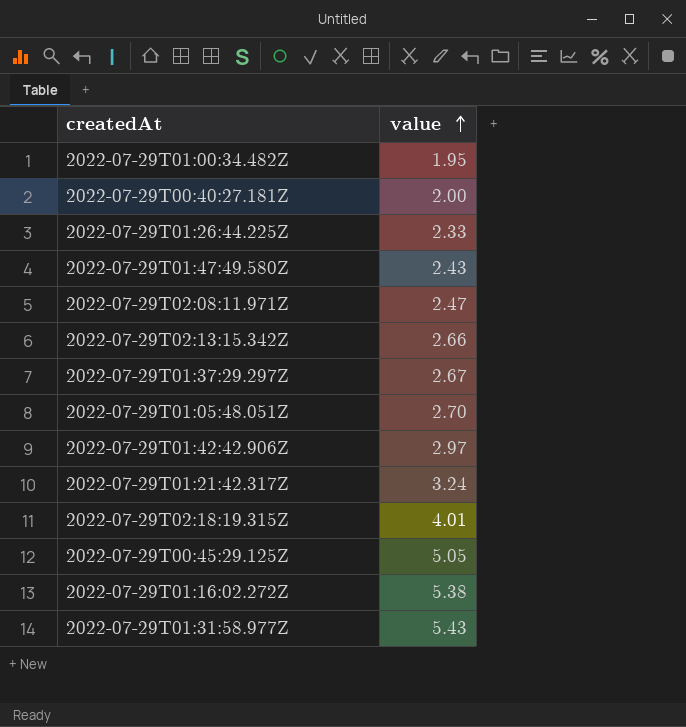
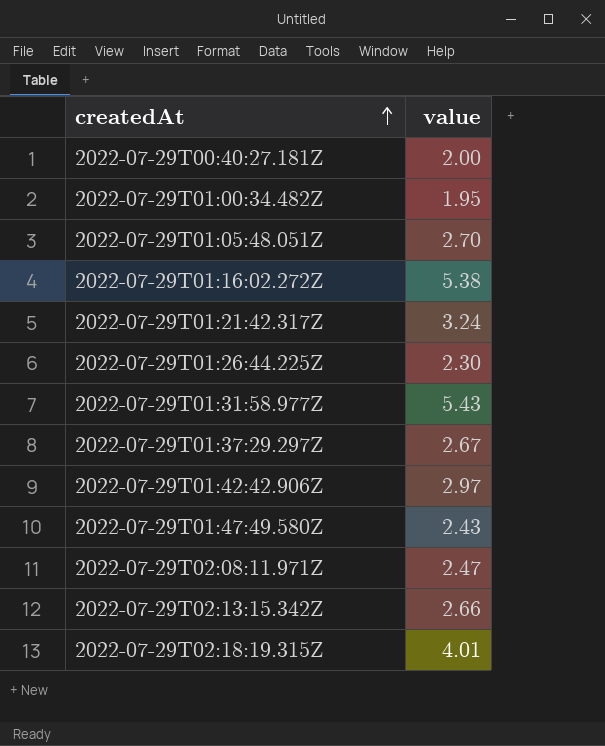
row order: value ascending -> createdAt ascending
row 2022-07-29T00:45:29.125Z: 5.05 -> none
2022-07-29T01:26:44.225Z | value: 2.33 -> 2.30

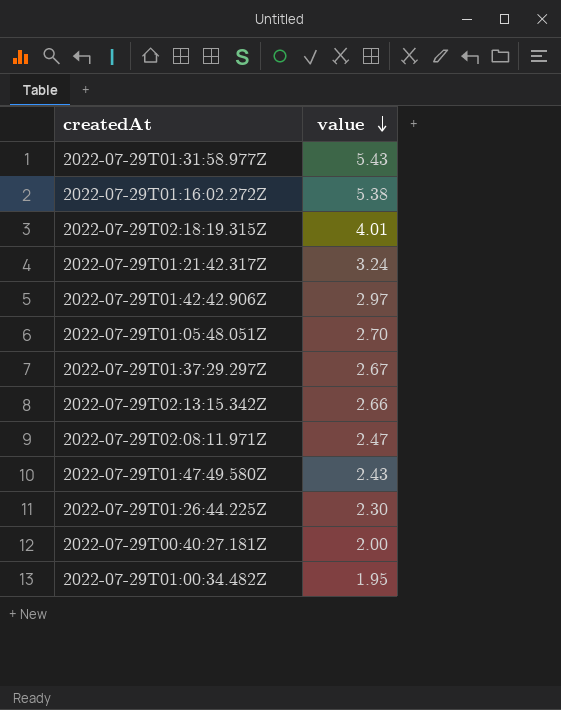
row order: createdAt ascending -> value descending

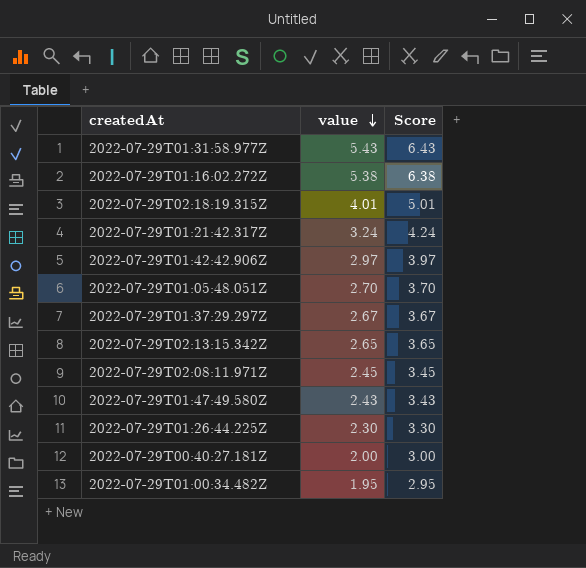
column Score | formula: none -> [value] + 1
2022-07-29T02:13:15.342Z | value: 2.66 -> 2.65
2022-07-29T02:08:11.971Z | value: 2.47 -> 2.45

